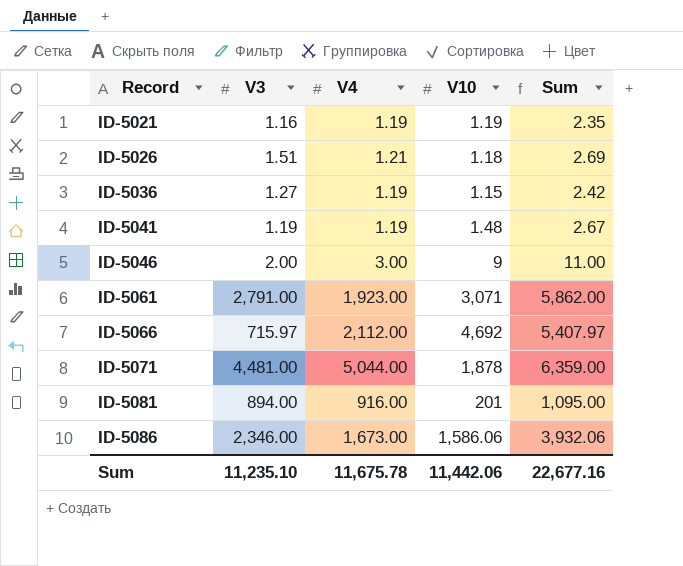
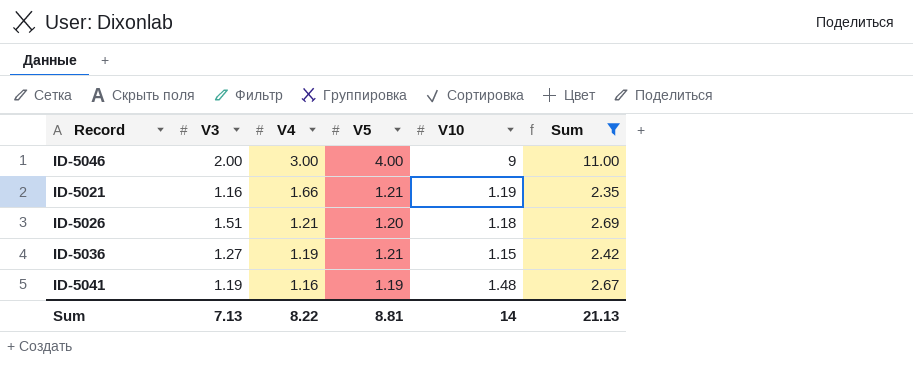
filter: none -> Sum <= 11.00
row order: Record ascending -> V4 descending
column V5 | position: none -> 4
ID-5021 | V4: 1.19 -> 1.66
ID-5041 | V4: 1.19 -> 1.16
Sum | V3: 11,235.10 -> 7.13
Sum | V4: 11,675.78 -> 8.22
Sum | V10: 11,442.06 -> 14
Sum | Sum: 22,677.16 -> 21.13

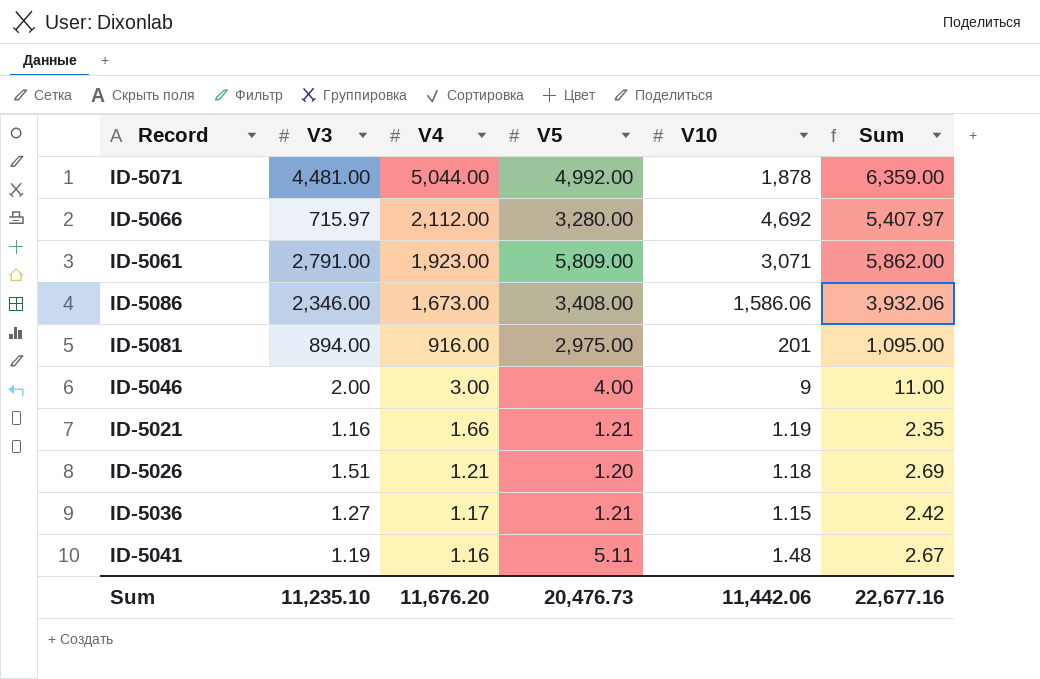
filter: Sum <= 11.00 -> none
ID-5036 | V4: 1.19 -> 1.17
ID-5041 | V5: 1.19 -> 5.11
Sum | V3: 7.13 -> 11,235.10
Sum | V4: 8.22 -> 11,676.20
Sum | V5: 8.81 -> 20,476.73
Sum | V10: 14 -> 11,442.06
Sum | Sum: 21.13 -> 22,677.16

